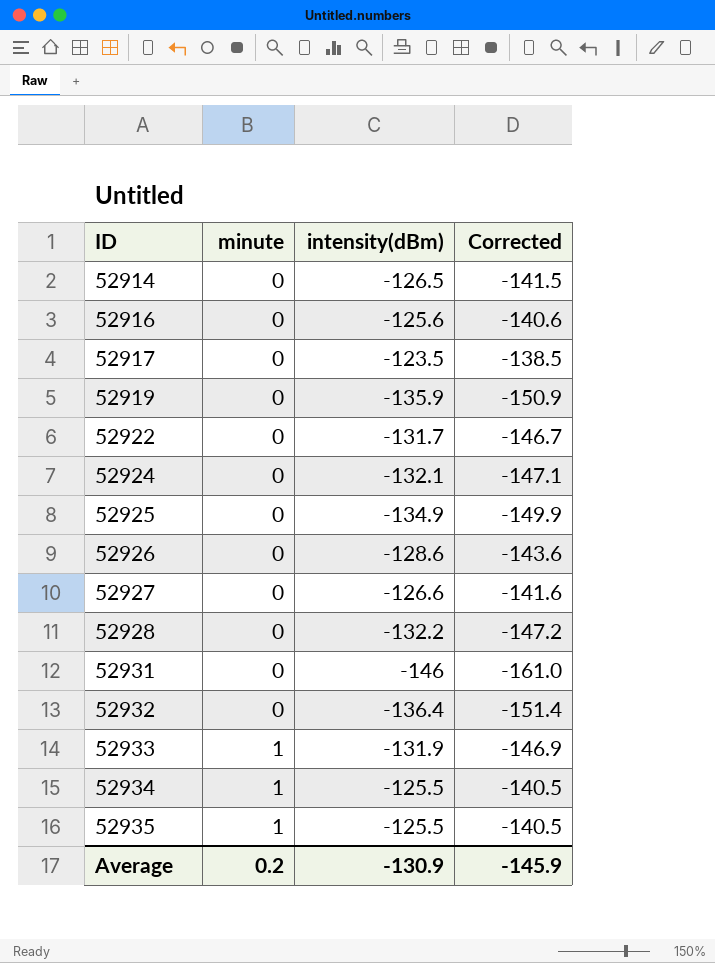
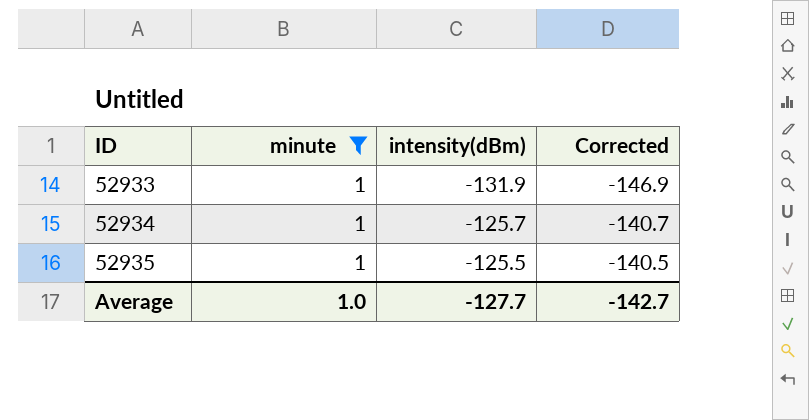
filter: none -> minute = 1
52934 | intensity(dBm): -125.5 -> -125.7
52934 | Corrected: -140.5 -> -140.7
Average | minute: 0.2 -> 1.0
Average | intensity(dBm): -130.9 -> -127.7
Average | Corrected: -145.9 -> -142.7

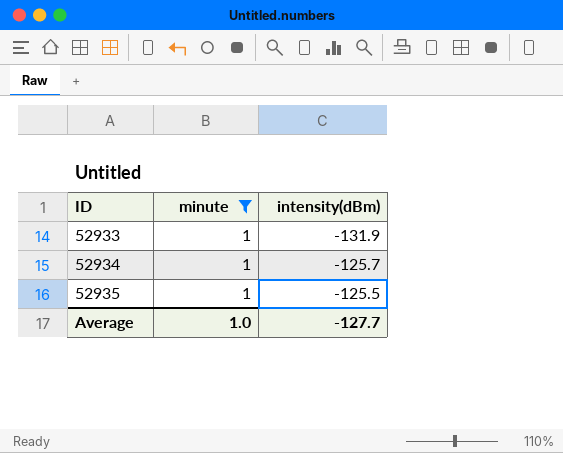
column Corrected | formula: [intensity(dBm)] - 15 -> none

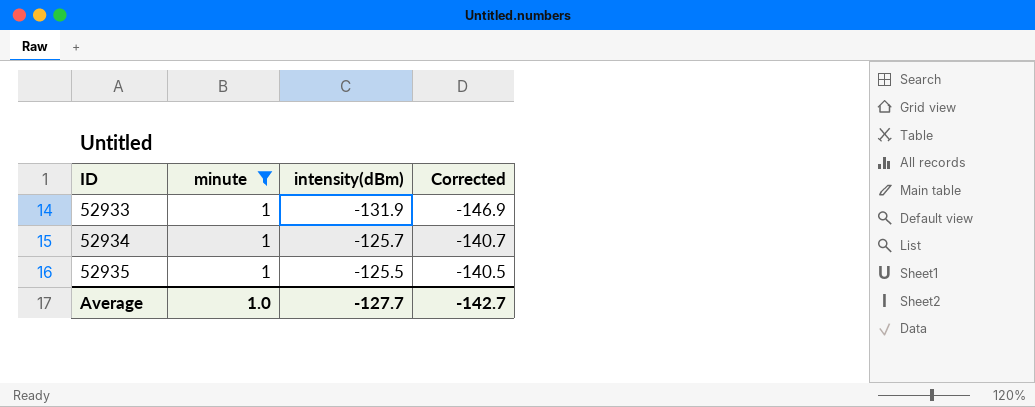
column Corrected | formula: none -> [intensity(dBm)] - 15

